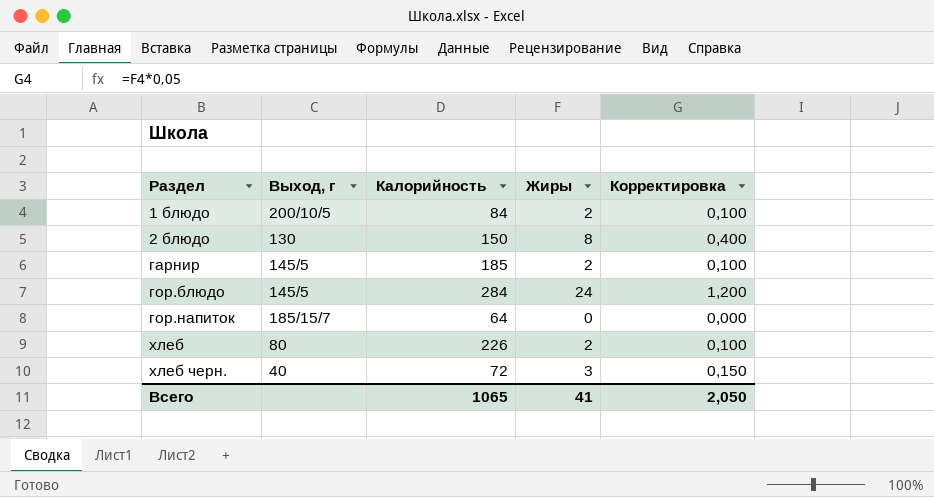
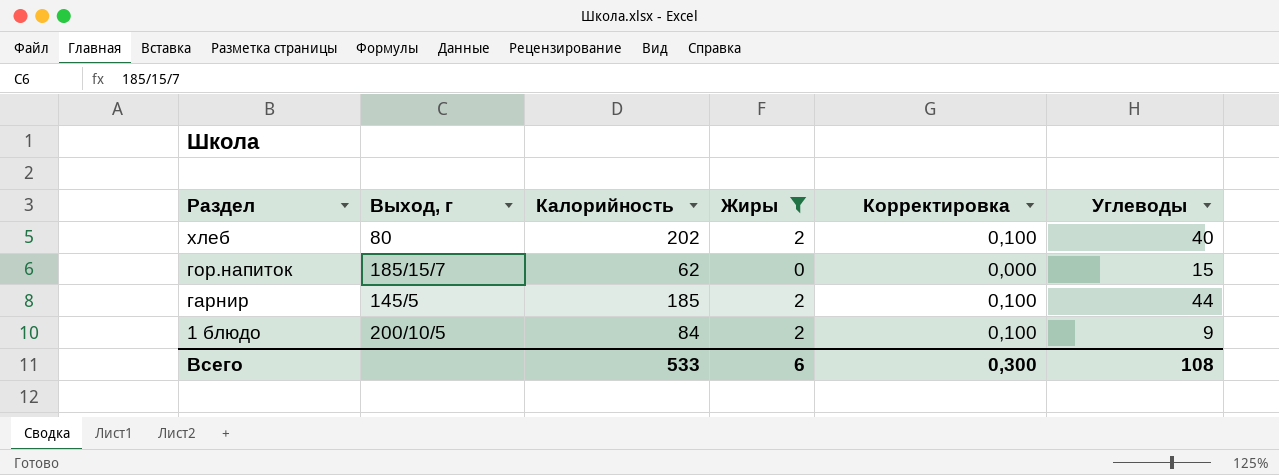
filter: none -> Жиры <= 2
row order: Раздел ascending -> Раздел descending
column Углеводы | position: none -> 6
хлеб | Калорийность: 226 -> 202
гор.напиток | Калорийность: 64 -> 62
Всего | Калорийность: 1065 -> 533
Всего | Жиры: 41 -> 6
Всего | Корректировка: 2,050 -> 0,300

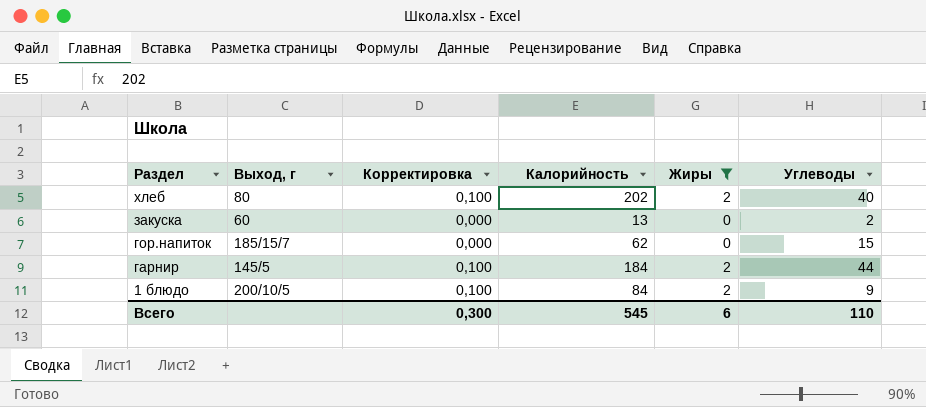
column Корректировка | position: 5 -> 3
row закуска: none -> 60 | 0,000 | 13 | 0 | 2
гарнир | Калорийность: 185 -> 184
Всего | Калорийность: 533 -> 545
Всего | Углеводы: 108 -> 110

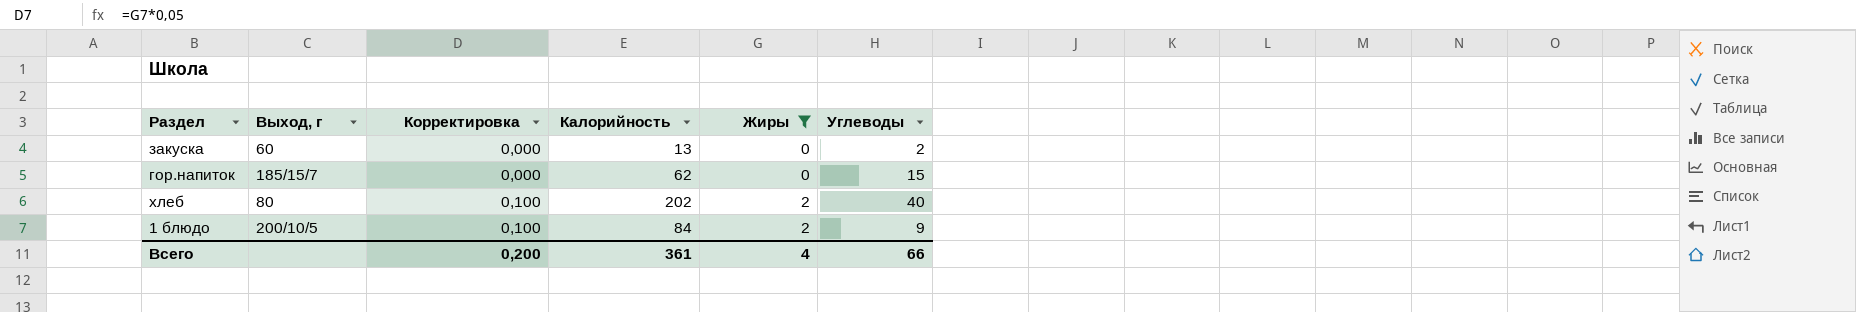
row order: Раздел descending -> Корректировка ascending
row гарнир: 145/5 | 0,100 | 184 | 2 | 44 -> none
Всего | Корректировка: 0,300 -> 0,200
Всего | Калорийность: 545 -> 361
Всего | Жиры: 6 -> 4
Всего | Углеводы: 110 -> 66

